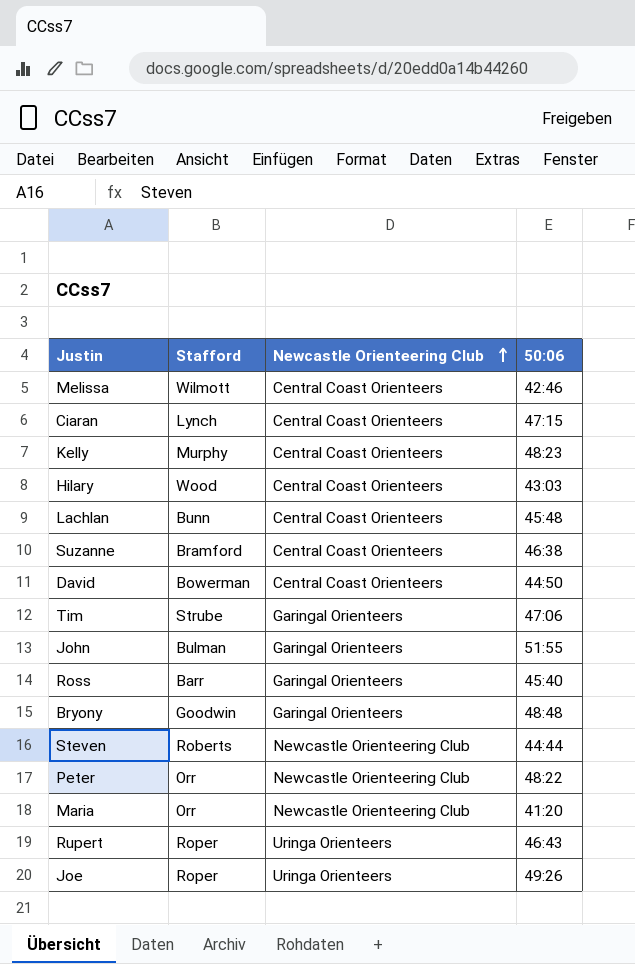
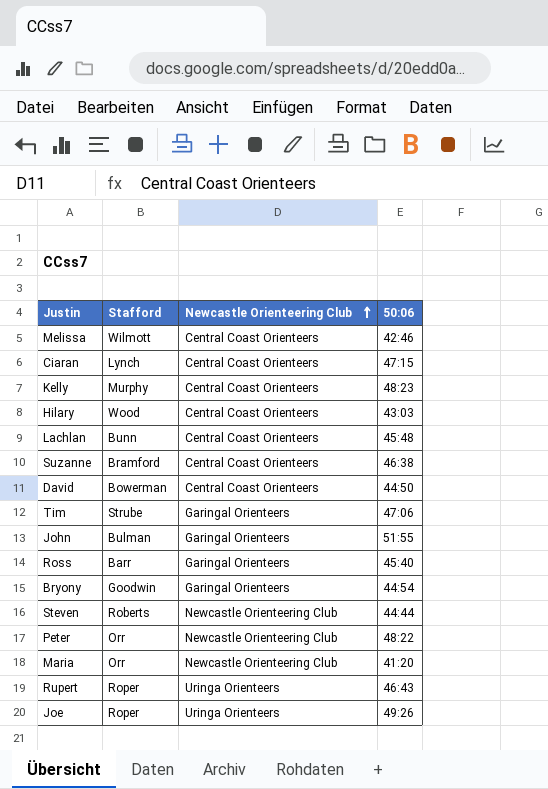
Bryony | 50:06: 48:48 -> 44:54

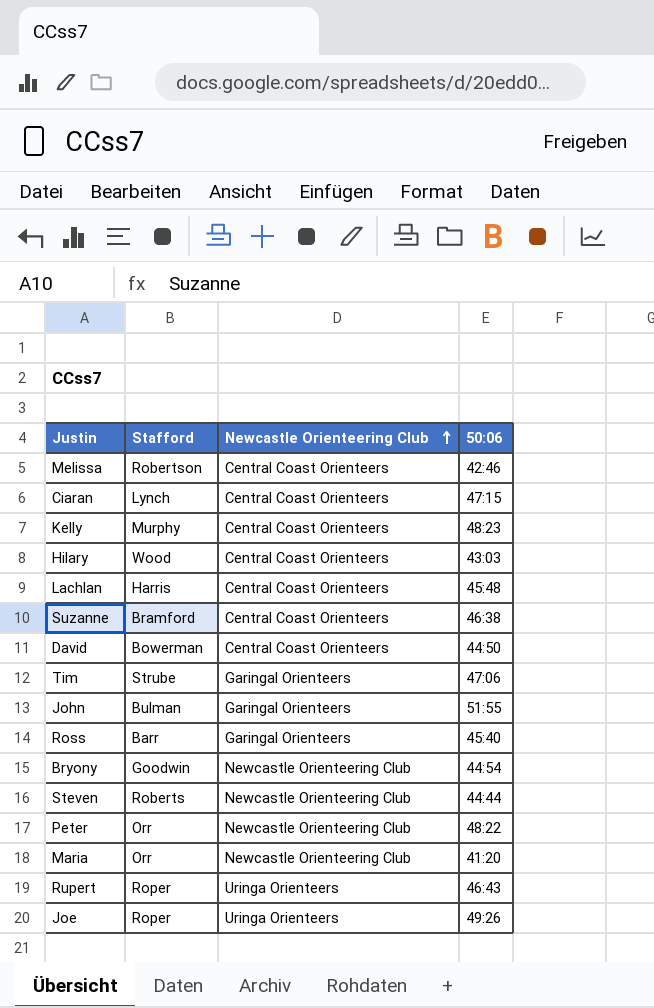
Melissa | Stafford: Wilmott -> Robertson
Lachlan | Stafford: Bunn -> Harris
Bryony | Newcastle Orienteering Club: Garingal Orienteers -> Newcastle Orienteering Club

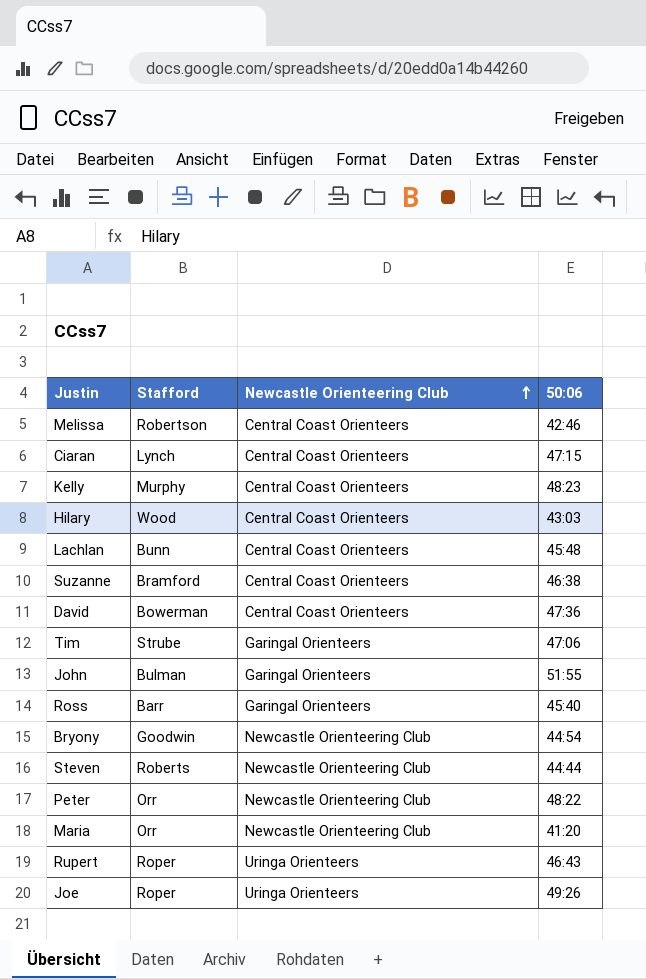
Lachlan | Stafford: Harris -> Bunn
David | 50:06: 44:50 -> 47:36

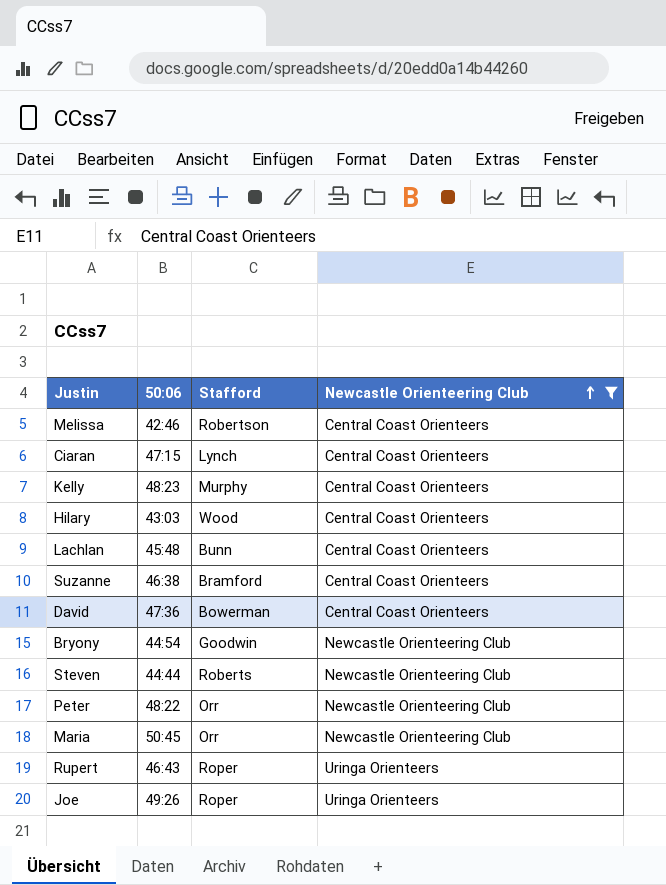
filter: none -> Newcastle Orienteering Club != Garingal Orienteers
column 50:06 | position: 4 -> 2
Maria | 50:06: 41:20 -> 50:45

